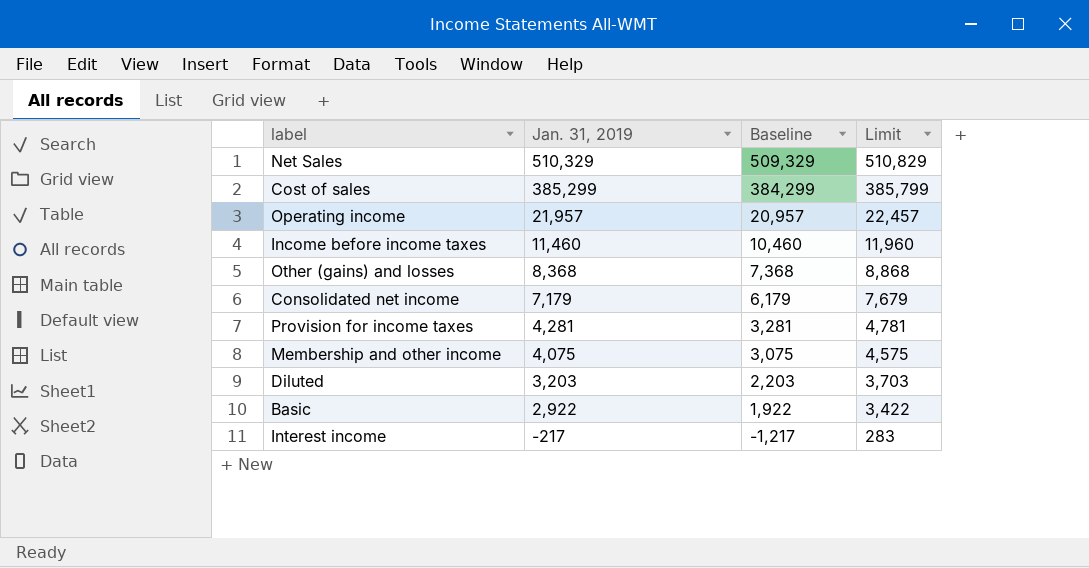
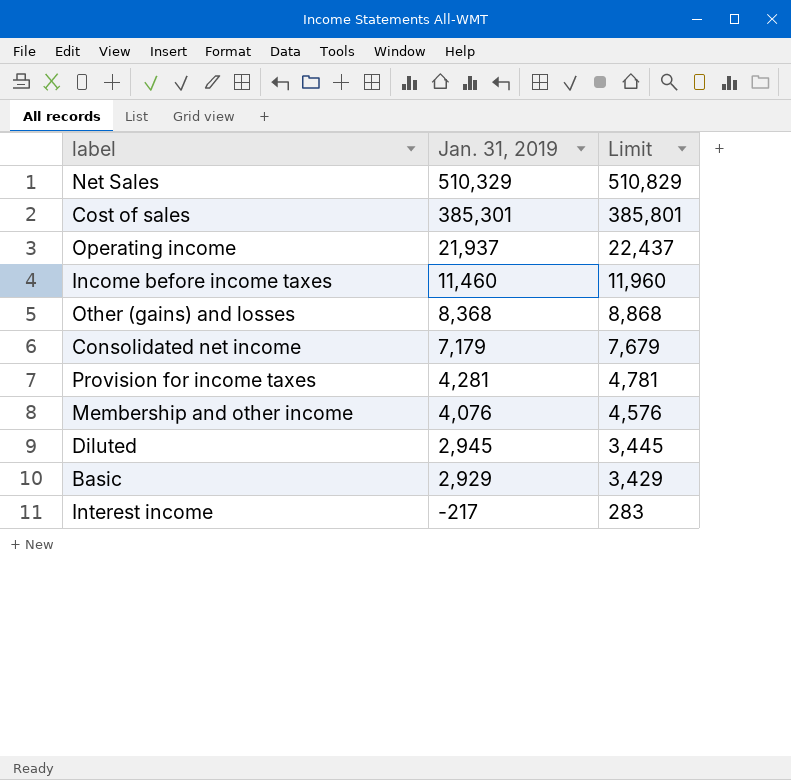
column Baseline | formula: [Jan. 31, 2019] - 1000 -> none
Cost of sales | Jan. 31, 2019: 385,299 -> 385,301
Cost of sales | Limit: 385,799 -> 385,801
Operating income | Jan. 31, 2019: 21,957 -> 21,937
Operating income | Limit: 22,457 -> 22,437
Membership and other income | Jan. 31, 2019: 4,075 -> 4,076
Membership and other income | Limit: 4,575 -> 4,576
Diluted | Jan. 31, 2019: 3,203 -> 2,945
Diluted | Limit: 3,703 -> 3,445
Basic | Jan. 31, 2019: 2,922 -> 2,929
Basic | Limit: 3,422 -> 3,429

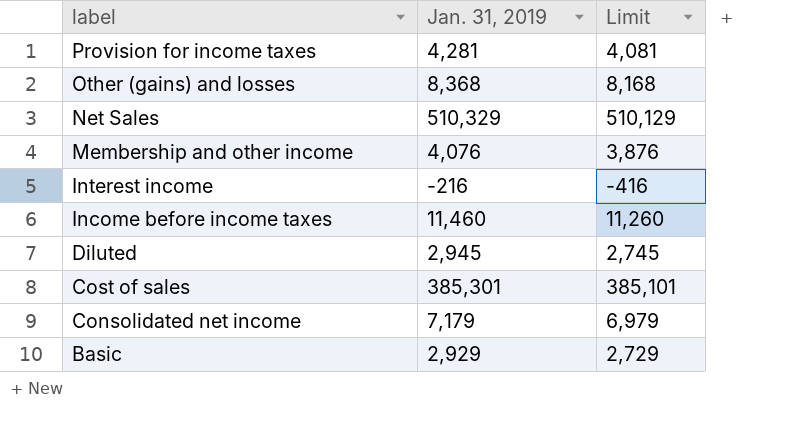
row order: Jan. 31, 2019 descending -> label descending
column Limit | formula: [Jan. 31, 2019] + 500 -> [Jan. 31, 2019] - 200
row Operating income: 21,937 | 22,437 -> none
Interest income | Jan. 31, 2019: -217 -> -216

